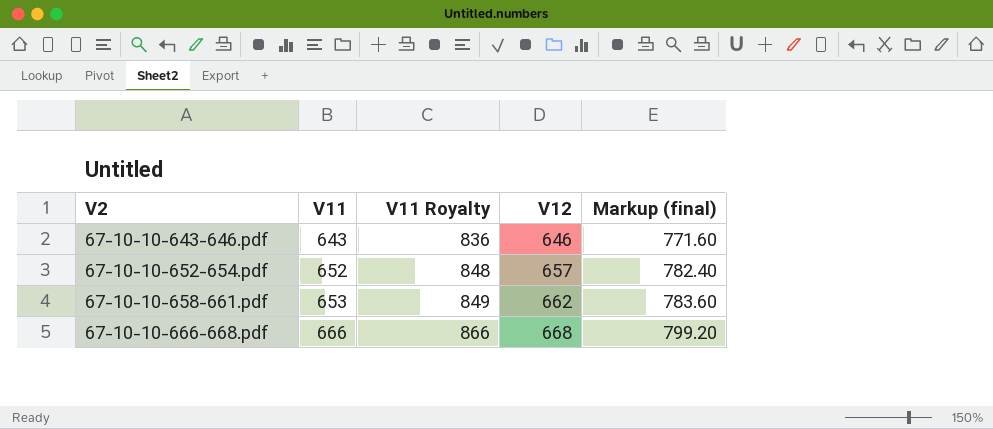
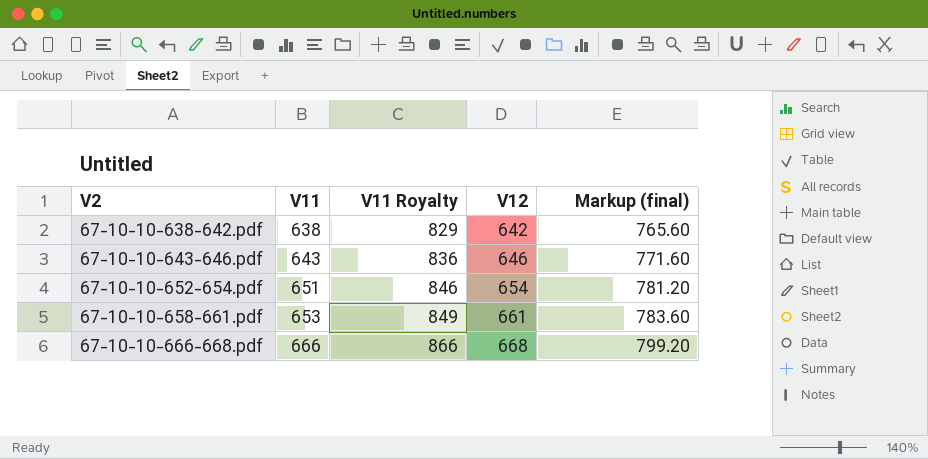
row 67-10-10-638-642.pdf: none -> 638 | 829 | 642 | 765.60
67-10-10-652-654.pdf | V11: 652 -> 651
67-10-10-652-654.pdf | V11 Royalty: 848 -> 846
67-10-10-652-654.pdf | V12: 657 -> 654
67-10-10-652-654.pdf | Markup (final): 782.40 -> 781.20
67-10-10-658-661.pdf | V12: 662 -> 661

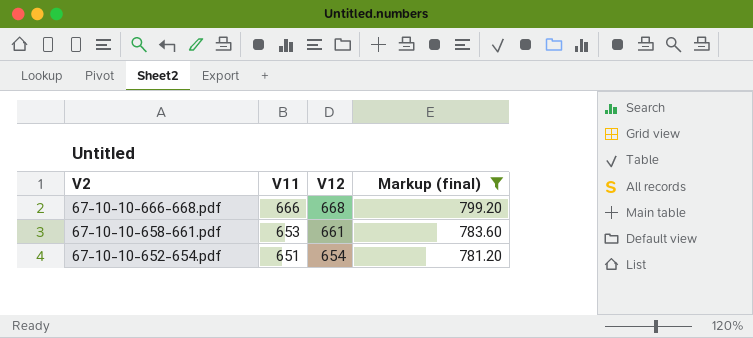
filter: none -> Markup (final) >= 781.20
row order: V2 ascending -> V2 descending
column V11 Royalty | formula: [V11] * 1.3 -> none

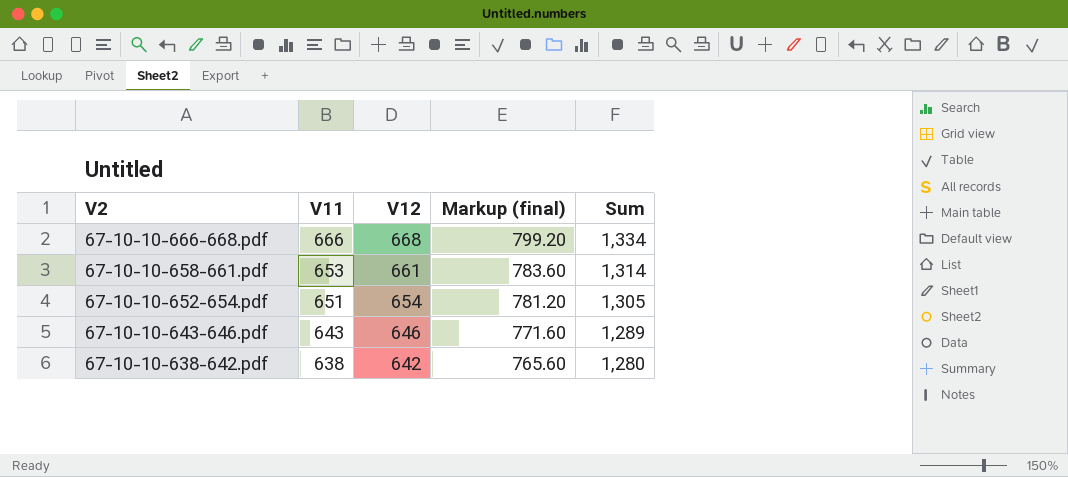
filter: Markup (final) >= 781.20 -> none
column Sum | formula: none -> [V11] + [V12]

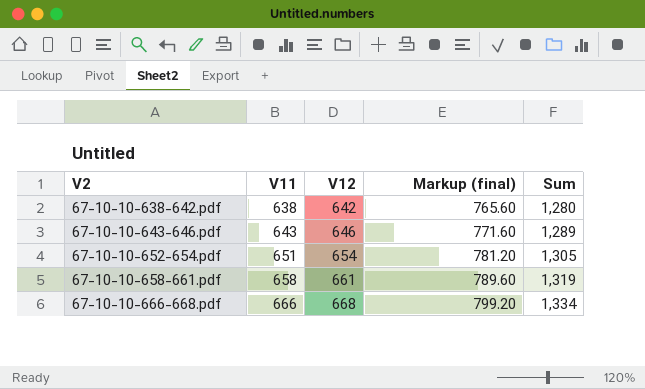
row order: V2 descending -> V2 ascending
67-10-10-658-661.pdf | V11: 653 -> 658
67-10-10-658-661.pdf | Markup (final): 783.60 -> 789.60
67-10-10-658-661.pdf | Sum: 1,314 -> 1,319

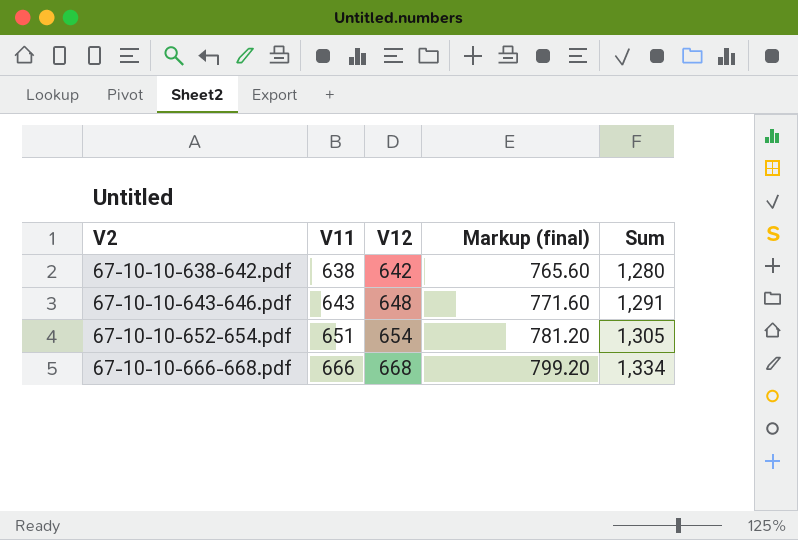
row 67-10-10-658-661.pdf: 658 | 661 | 789.60 | 1,319 -> none
67-10-10-643-646.pdf | V12: 646 -> 648
67-10-10-643-646.pdf | Sum: 1,289 -> 1,291

